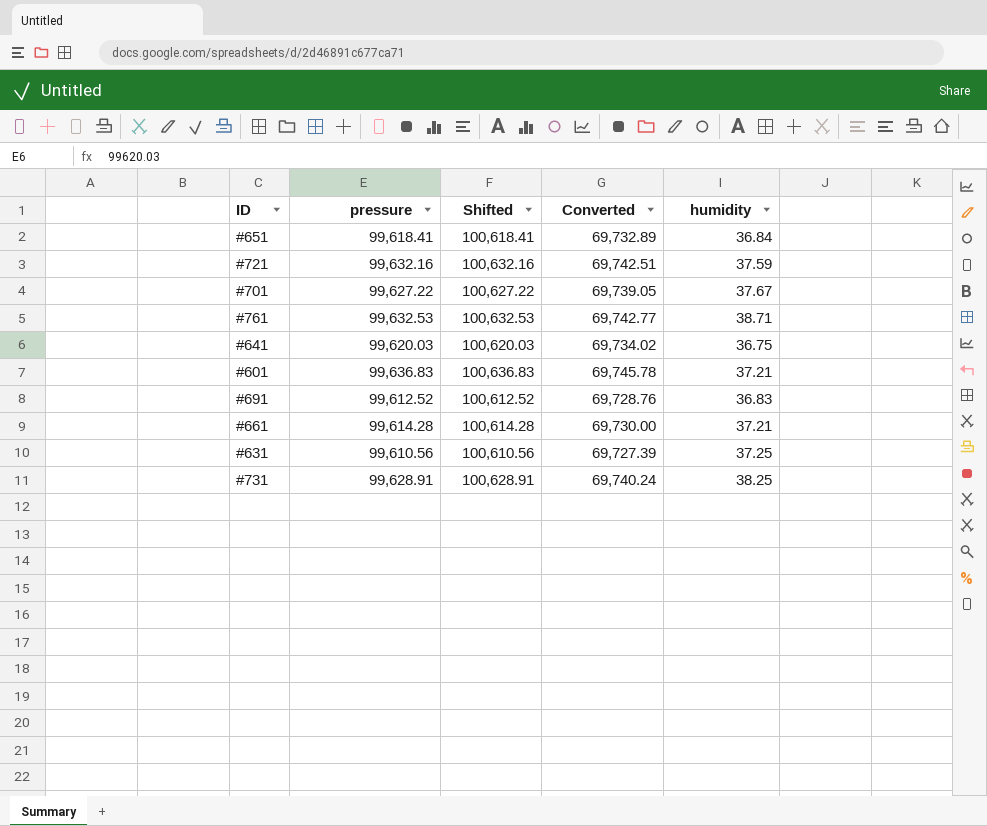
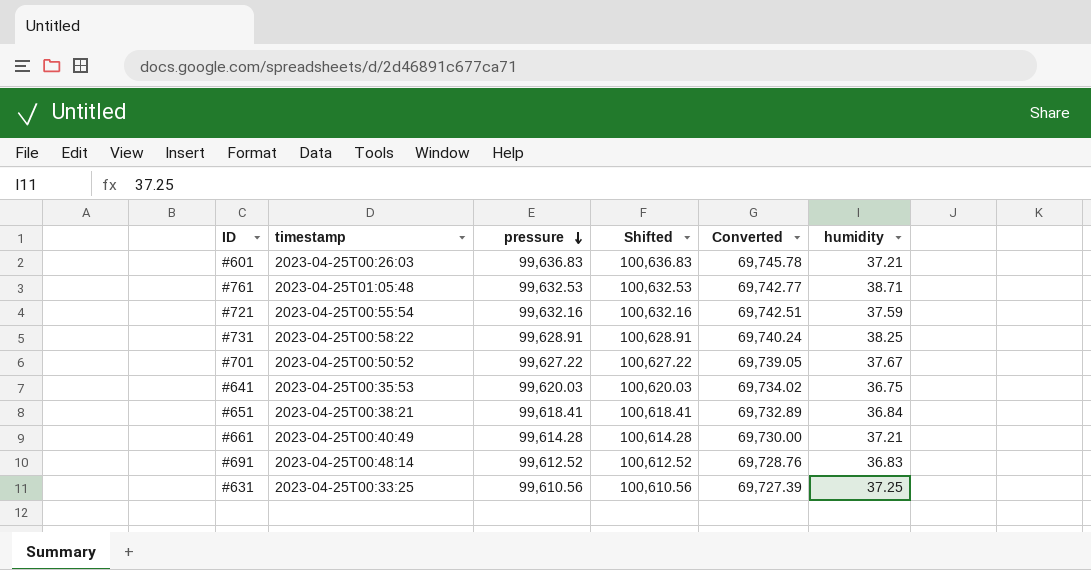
row order: none -> pressure descending
column timestamp | position: none -> 2

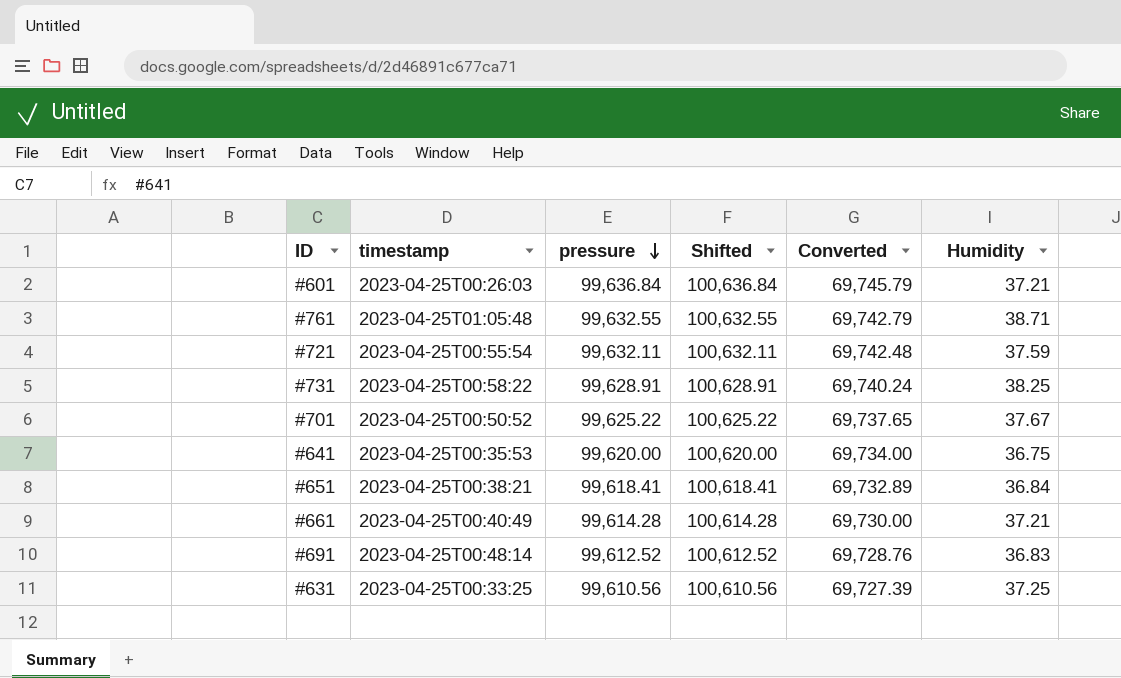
column name: humidity -> Humidity
#601 | pressure: 99,636.83 -> 99,636.84
#601 | Shifted: 100,636.83 -> 100,636.84
#601 | Converted: 69,745.78 -> 69,745.79
#761 | pressure: 99,632.53 -> 99,632.55
#761 | Shifted: 100,632.53 -> 100,632.55
#761 | Converted: 69,742.77 -> 69,742.79
#721 | pressure: 99,632.16 -> 99,632.11
#721 | Shifted: 100,632.16 -> 100,632.11
#721 | Converted: 69,742.51 -> 69,742.48
#701 | pressure: 99,627.22 -> 99,625.22
#701 | Shifted: 100,627.22 -> 100,625.22
#701 | Converted: 69,739.05 -> 69,737.65
#641 | pressure: 99,620.03 -> 99,620.00
#641 | Shifted: 100,620.03 -> 100,620.00
#641 | Converted: 69,734.02 -> 69,734.00

